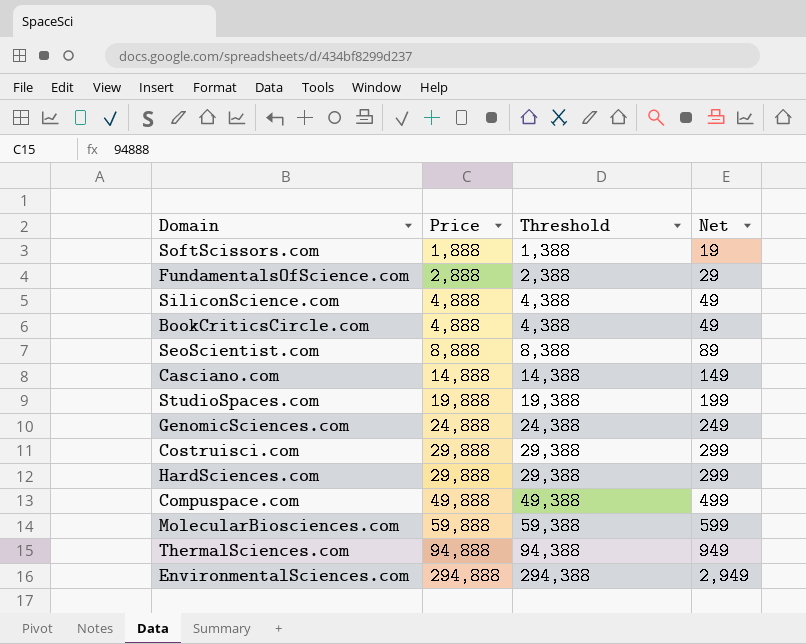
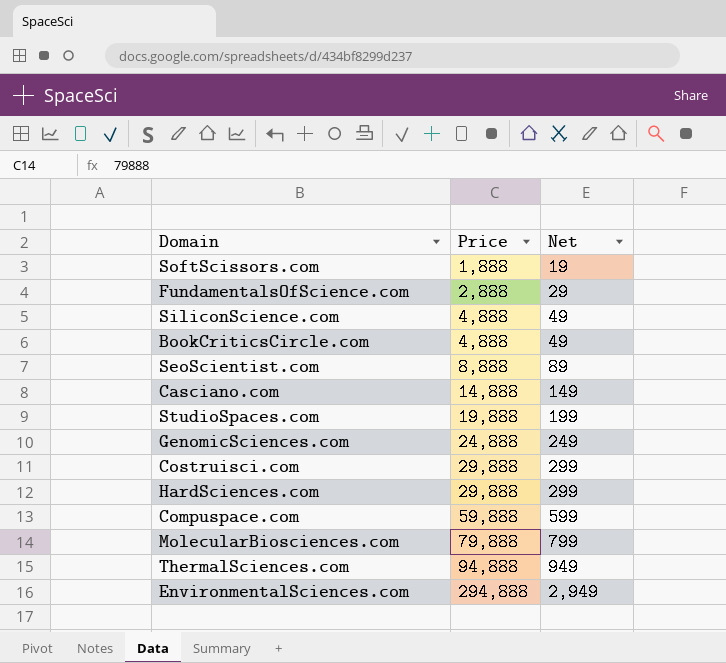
column Threshold | formula: [Price] - 500 -> none
Compuspace.com | Price: 49,888 -> 59,888
Compuspace.com | Net: 499 -> 599
MolecularBiosciences.com | Price: 59,888 -> 79,888
MolecularBiosciences.com | Net: 599 -> 799

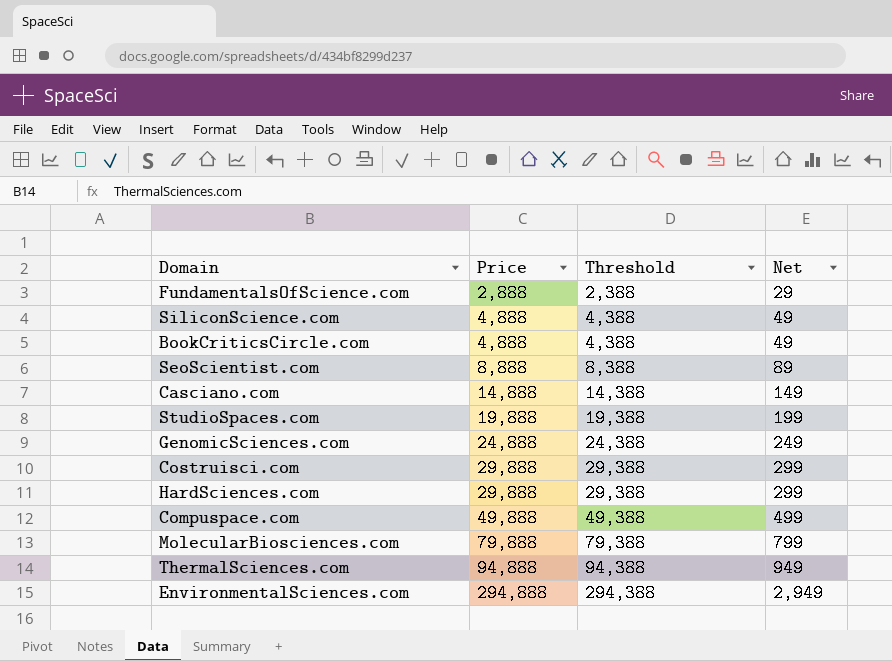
column Threshold | formula: none -> [Price] - 500
row SoftScissors.com: 1,888 | 19 -> none
Compuspace.com | Price: 59,888 -> 49,888
Compuspace.com | Net: 599 -> 499

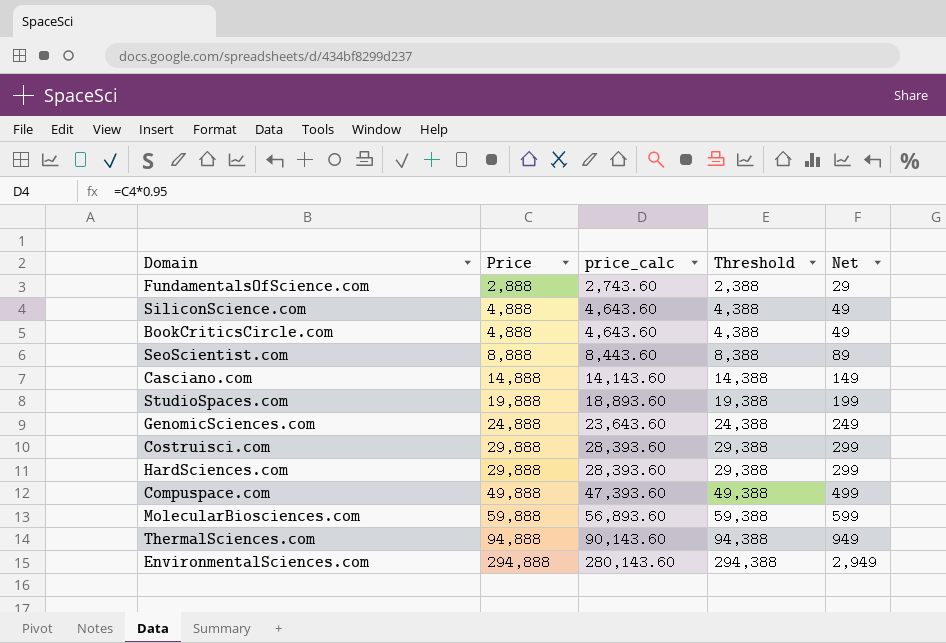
column price_calc | formula: none -> [Price] * 0.95
MolecularBiosciences.com | Price: 79,888 -> 59,888
MolecularBiosciences.com | Threshold: 79,388 -> 59,388
MolecularBiosciences.com | Net: 799 -> 599

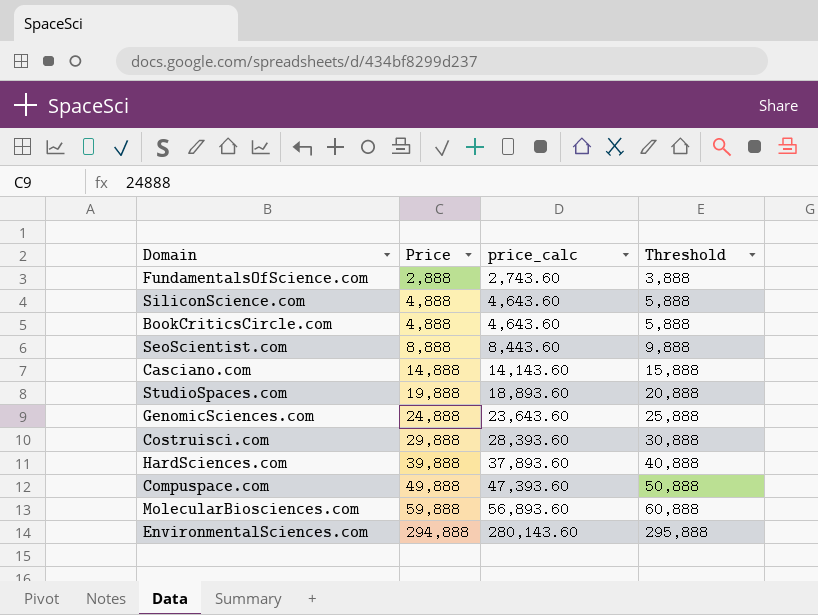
column Net | formula: [Price] * 0.01 -> none
column Threshold | formula: [Price] - 500 -> [Price] + 1000
row ThermalSciences.com: 94,888 | 90,143.60 | 94,388 | 949 -> none
HardSciences.com | Price: 29,888 -> 39,888
HardSciences.com | price_calc: 28,393.60 -> 37,893.60

